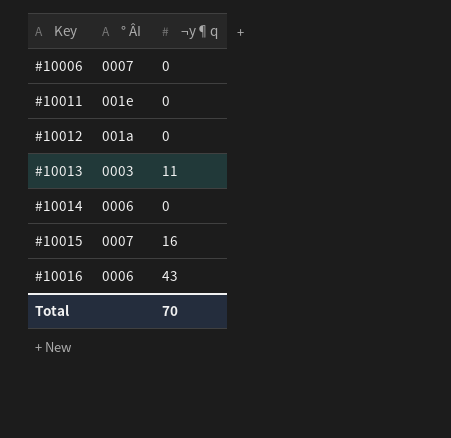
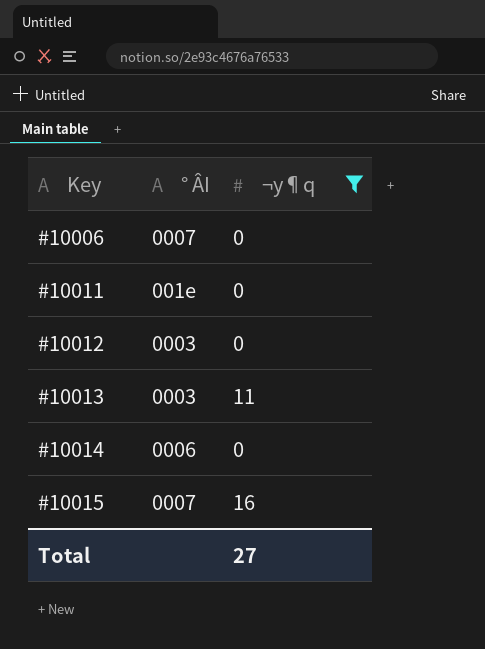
filter: none -> ¬y¶q != 43
#10012 | ° ÂI: 001a -> 0003
Total | ¬y¶q: 70 -> 27

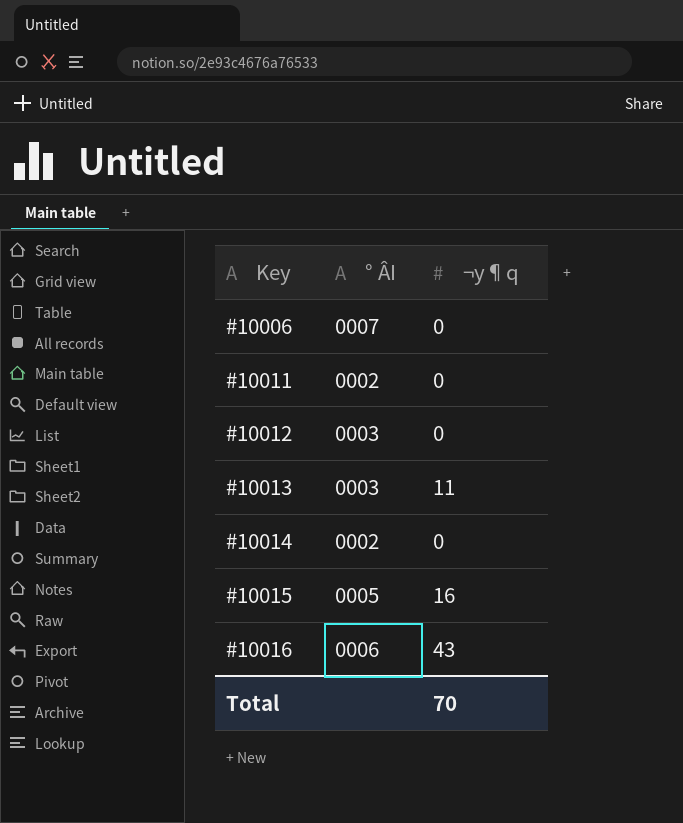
filter: ¬y¶q != 43 -> none
#10011 | ° ÂI: 001e -> 0002
#10014 | ° ÂI: 0006 -> 0002
#10015 | ° ÂI: 0007 -> 0005
Total | ¬y¶q: 27 -> 70

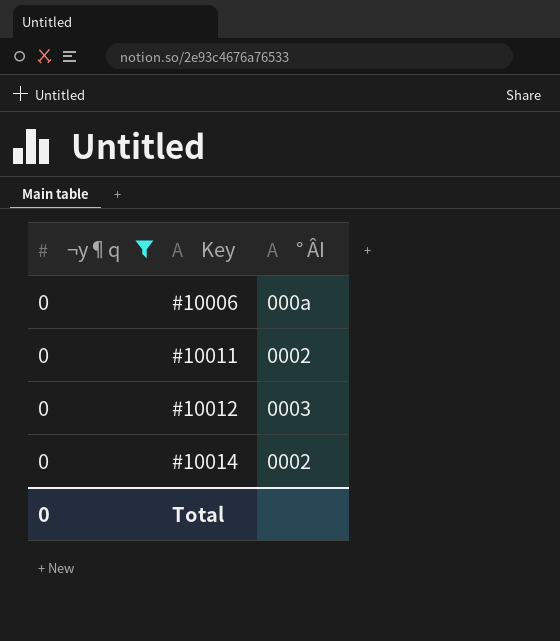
filter: none -> ¬y¶q = 0
column ¬y¶q | position: 3 -> 1
#10006 | ° ÂI: 0007 -> 000a
Total | ¬y¶q: 70 -> 0

